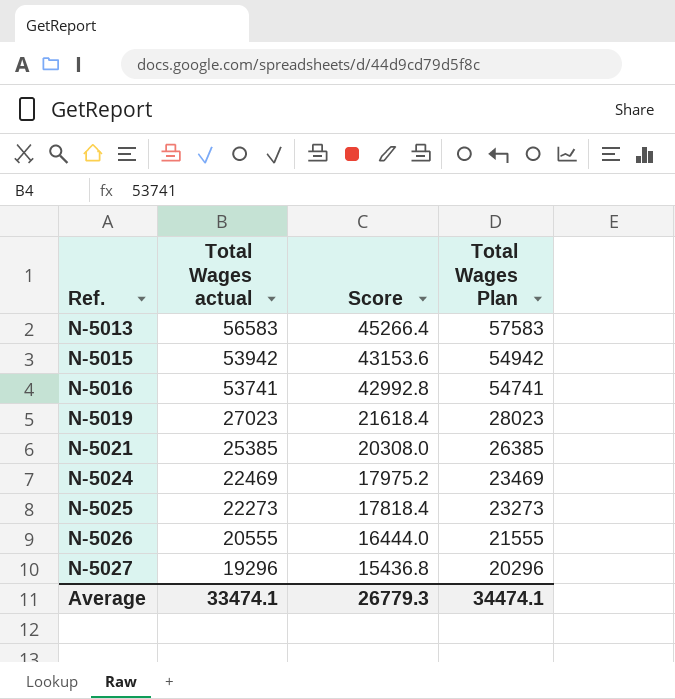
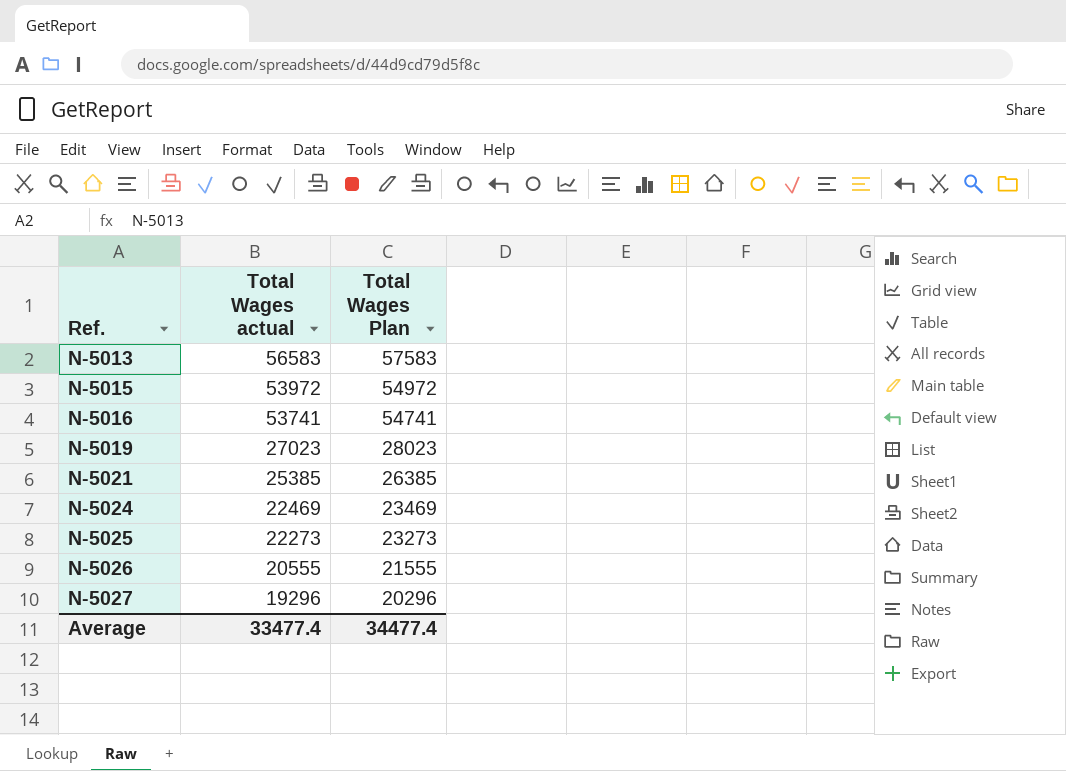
column Score | formula: [Total Wages actual] * 0.8 -> none
N-5015 | Total Wages actual: 53942 -> 53972
N-5015 | Total Wages Plan: 54942 -> 54972
Average | Total Wages actual: 33474.1 -> 33477.4
Average | Total Wages Plan: 34474.1 -> 34477.4

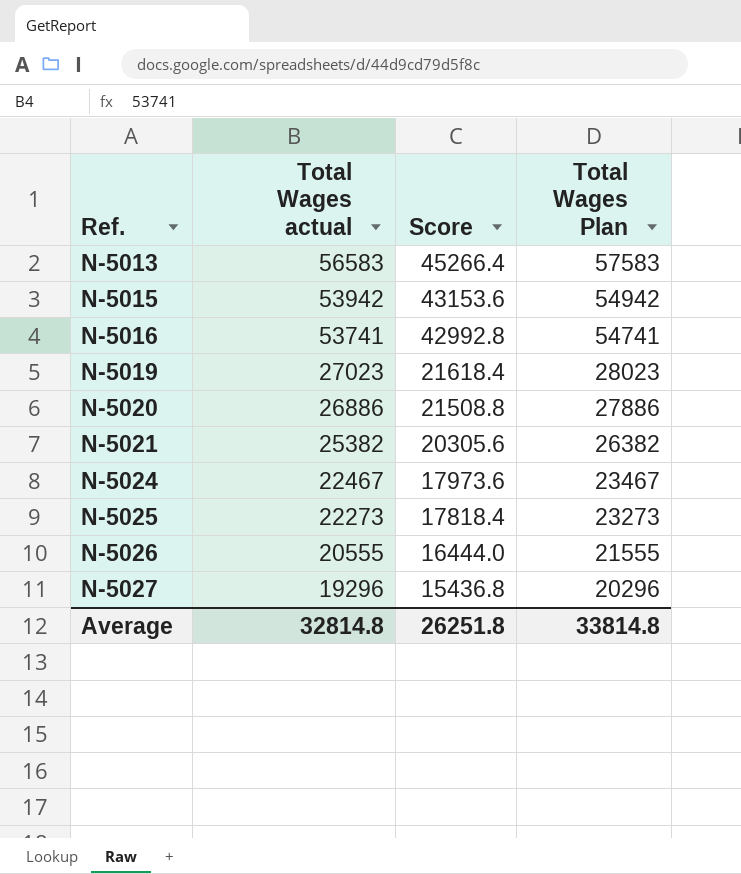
column Score | formula: none -> [Total Wages actual] * 0.8
N-5015 | Total Wages actual: 53972 -> 53942
N-5015 | Total Wages Plan: 54972 -> 54942
row N-5020: none -> 26886 | 21508.8 | 27886
N-5021 | Total Wages actual: 25385 -> 25382
N-5021 | Total Wages Plan: 26385 -> 26382
N-5024 | Total Wages actual: 22469 -> 22467
N-5024 | Total Wages Plan: 23469 -> 23467
Average | Total Wages actual: 33477.4 -> 32814.8
Average | Total Wages Plan: 34477.4 -> 33814.8

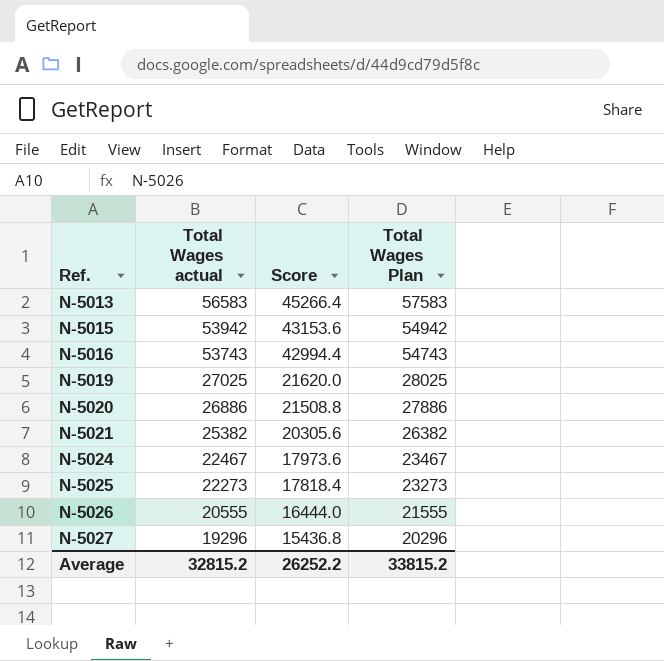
N-5016 | Total Wages actual: 53741 -> 53743
N-5016 | Score: 42992.8 -> 42994.4
N-5016 | Total Wages Plan: 54741 -> 54743
N-5019 | Total Wages actual: 27023 -> 27025
N-5019 | Score: 21618.4 -> 21620.0
N-5019 | Total Wages Plan: 28023 -> 28025
Average | Total Wages actual: 32814.8 -> 32815.2
Average | Score: 26251.8 -> 26252.2
Average | Total Wages Plan: 33814.8 -> 33815.2

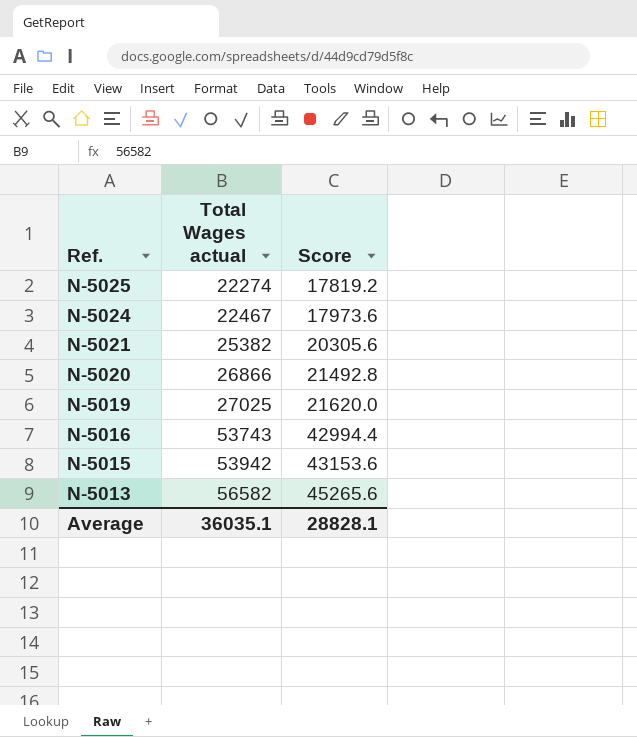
row order: Ref. ascending -> Ref. descending
column Total Wages Plan | formula: [Total Wages actual] + 1000 -> none
row N-5026: 20555 | 16444.0 | 21555 -> none
row N-5027: 19296 | 15436.8 | 20296 -> none
N-5025 | Total Wages actual: 22273 -> 22274
N-5025 | Score: 17818.4 -> 17819.2
N-5020 | Total Wages actual: 26886 -> 26866
N-5020 | Score: 21508.8 -> 21492.8
N-5013 | Total Wages actual: 56583 -> 56582
N-5013 | Score: 45266.4 -> 45265.6
Average | Total Wages actual: 32815.2 -> 36035.1
Average | Score: 26252.2 -> 28828.1

